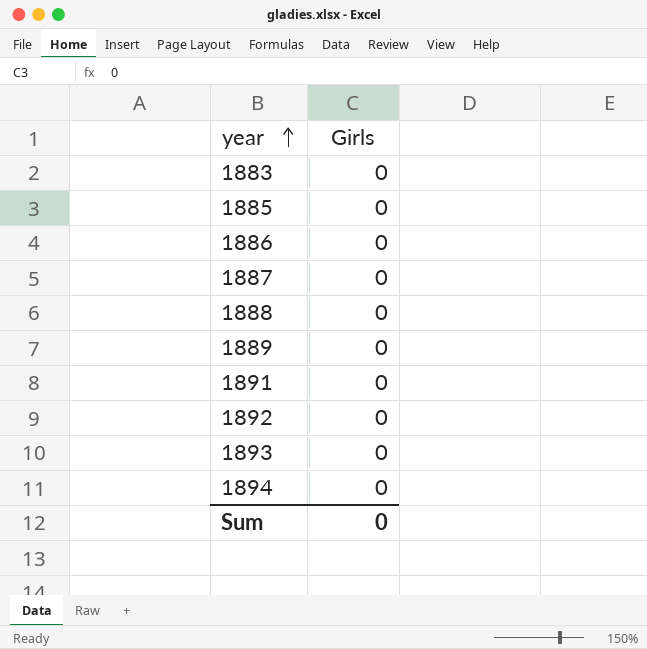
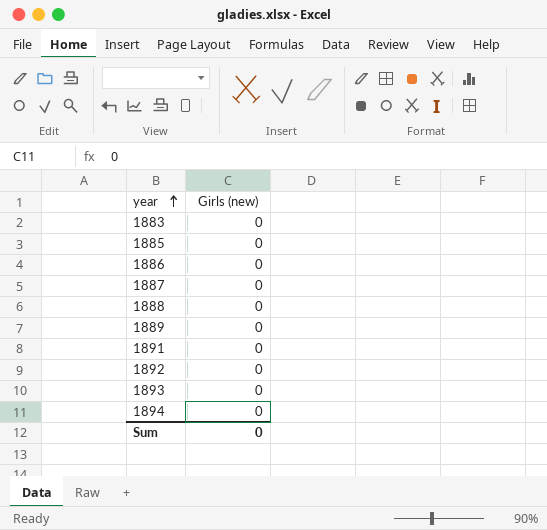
column name: Girls -> Girls (new)

